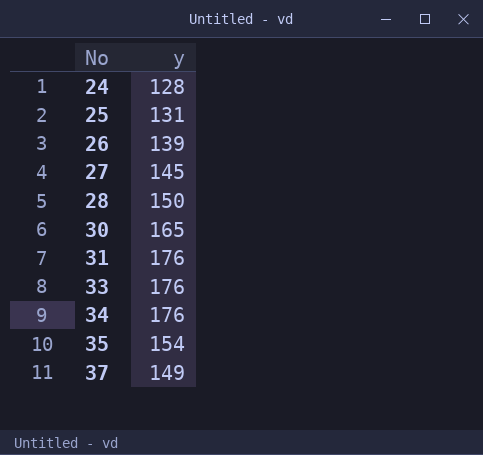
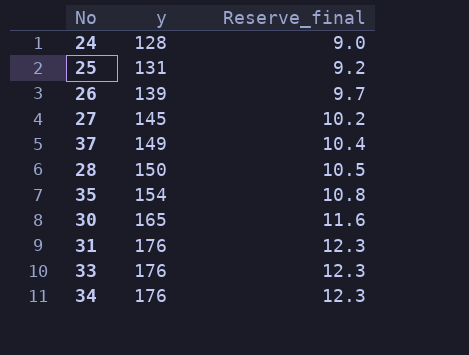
row order: No ascending -> y ascending
column Reserve_final | formula: none -> [y] * 0.07

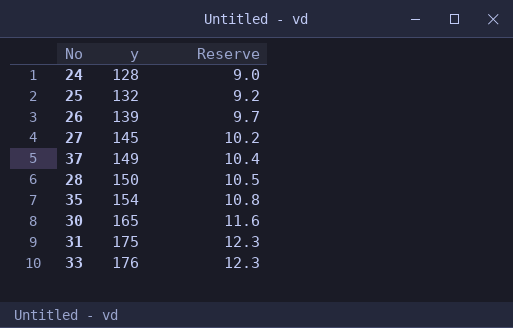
column name: Reserve_final -> Reserve
row 34: 176 | 12.3 -> none
25 | y: 131 -> 132
31 | y: 176 -> 175

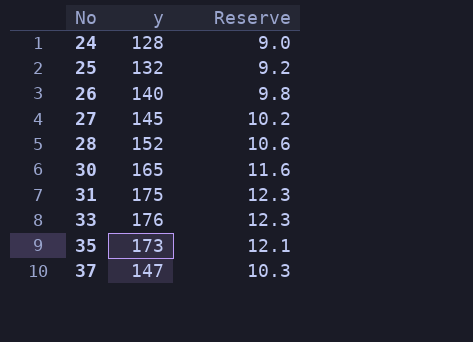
row order: y ascending -> No ascending
26 | y: 139 -> 140
26 | Reserve: 9.7 -> 9.8
28 | y: 150 -> 152
28 | Reserve: 10.5 -> 10.6
35 | y: 154 -> 173
35 | Reserve: 10.8 -> 12.1
37 | y: 149 -> 147
37 | Reserve: 10.4 -> 10.3

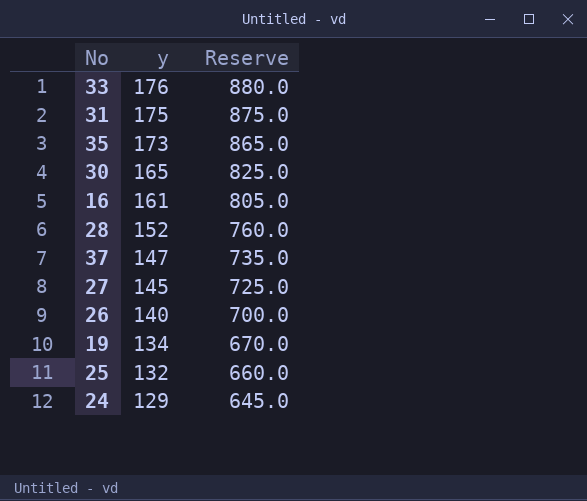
row order: No ascending -> y descending
column Reserve | formula: [y] * 0.07 -> [y] * 5
row 16: none -> 161 | 805.0
row 19: none -> 134 | 670.0
24 | y: 128 -> 129

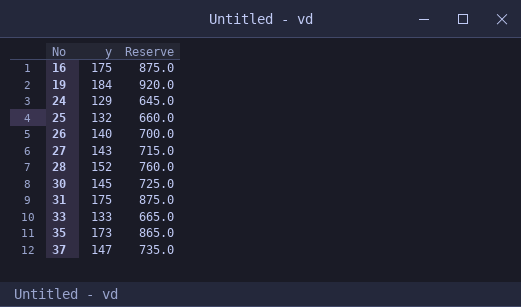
row order: y descending -> No ascending
16 | y: 161 -> 175
16 | Reserve: 805.0 -> 875.0
19 | y: 134 -> 184
19 | Reserve: 670.0 -> 920.0
27 | y: 145 -> 143
27 | Reserve: 725.0 -> 715.0
30 | y: 165 -> 145
30 | Reserve: 825.0 -> 725.0
33 | y: 176 -> 133
33 | Reserve: 880.0 -> 665.0

